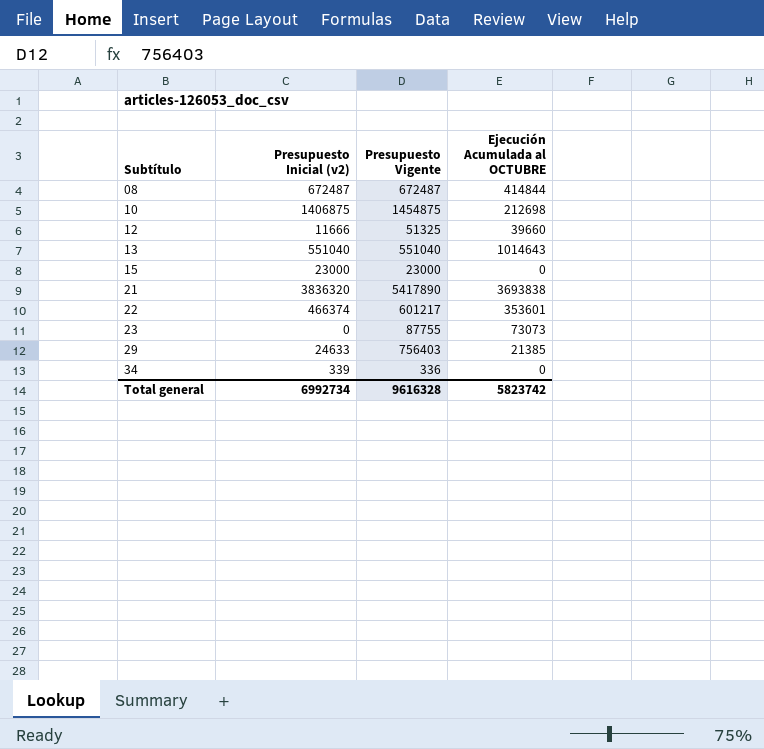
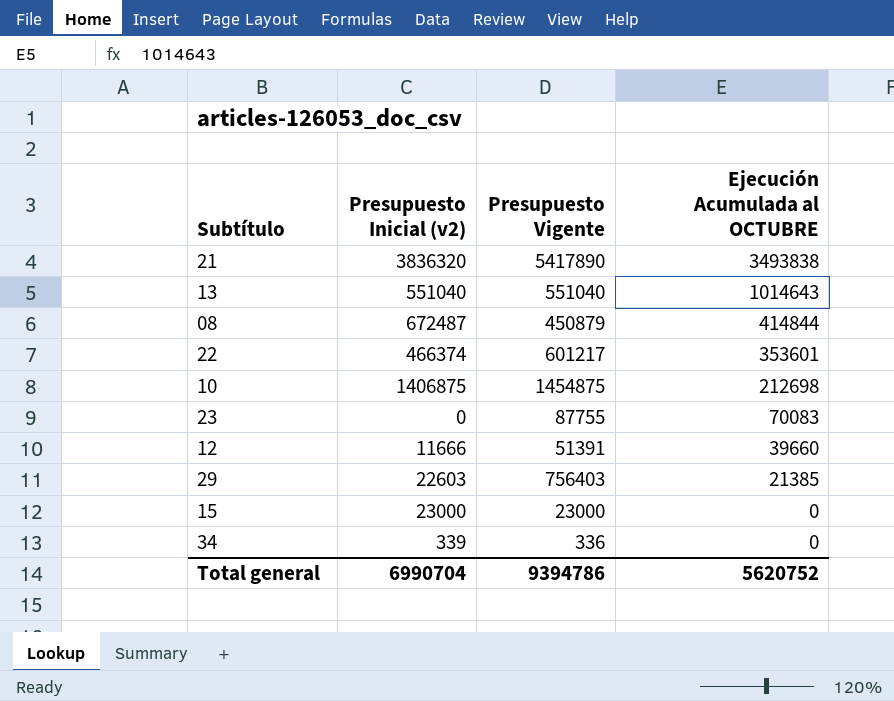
row order: Subtítulo ascending -> Ejecución Acumulada al OCTUBRE descending
21 | Ejecución Acumulada al OCTUBRE: 3693838 -> 3493838
08 | Presupuesto Vigente: 672487 -> 450879
23 | Ejecución Acumulada al OCTUBRE: 73073 -> 70083
12 | Presupuesto Vigente: 51325 -> 51391
29 | Presupuesto Inicial (v2): 24633 -> 22603
Total general | Presupuesto Inicial (v2): 6992734 -> 6990704
Total general | Presupuesto Vigente: 9616328 -> 9394786
Total general | Ejecución Acumulada al OCTUBRE: 5823742 -> 5620752

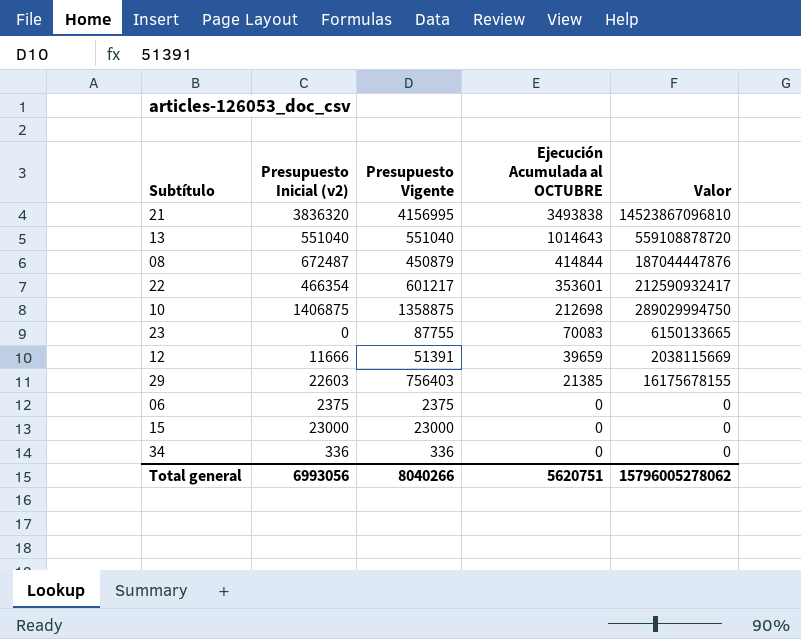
column Valor | formula: none -> [Presupuesto Vigente] * [Ejecución Acumulada al OCTUBRE]
21 | Presupuesto Vigente: 5417890 -> 4156995
22 | Presupuesto Inicial (v2): 466374 -> 466354
10 | Presupuesto Vigente: 1454875 -> 1358875
12 | Ejecución Acumulada al OCTUBRE: 39660 -> 39659
row 06: none -> 2375 | 2375 | 0 | 0
34 | Presupuesto Inicial (v2): 339 -> 336
Total general | Presupuesto Inicial (v2): 6990704 -> 6993056
Total general | Presupuesto Vigente: 9394786 -> 8040266
Total general | Ejecución Acumulada al OCTUBRE: 5620752 -> 5620751

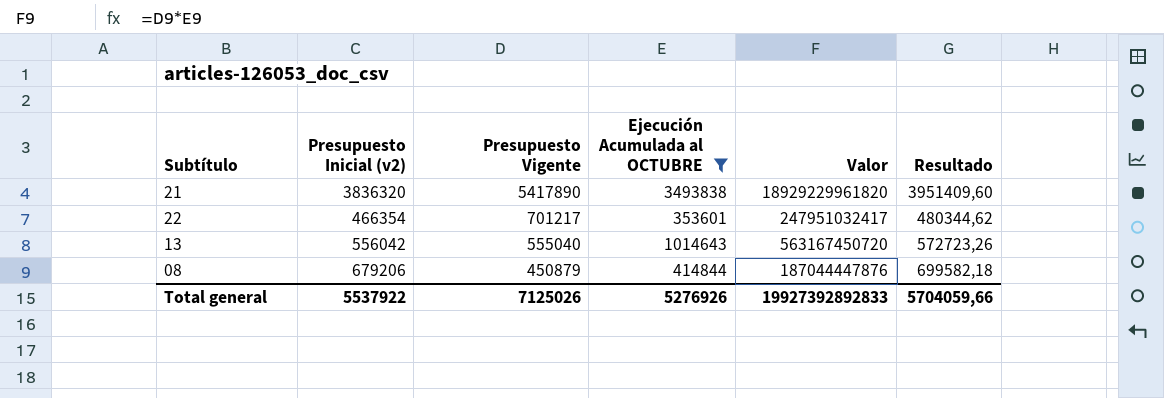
filter: none -> Ejecución Acumulada al OCTUBRE >= 353601
row order: Ejecución Acumulada al OCTUBRE descending -> Presupuesto Vigente descending
column Resultado | formula: none -> [Presupuesto Inicial (v2)] * 1,03
21 | Presupuesto Vigente: 4156995 -> 5417890
21 | Valor: 14523867096810 -> 18929229961820
22 | Presupuesto Vigente: 601217 -> 701217
22 | Valor: 212590932417 -> 247951032417
13 | Presupuesto Inicial (v2): 551040 -> 556042
13 | Presupuesto Vigente: 551040 -> 555040
13 | Valor: 559108878720 -> 563167450720
08 | Presupuesto Inicial (v2): 672487 -> 679206
Total general | Presupuesto Inicial (v2): 6993056 -> 5537922
Total general | Presupuesto Vigente: 8040266 -> 7125026
Total general | Ejecución Acumulada al OCTUBRE: 5620751 -> 5276926
Total general | Valor: 15796005278062 -> 19927392892833

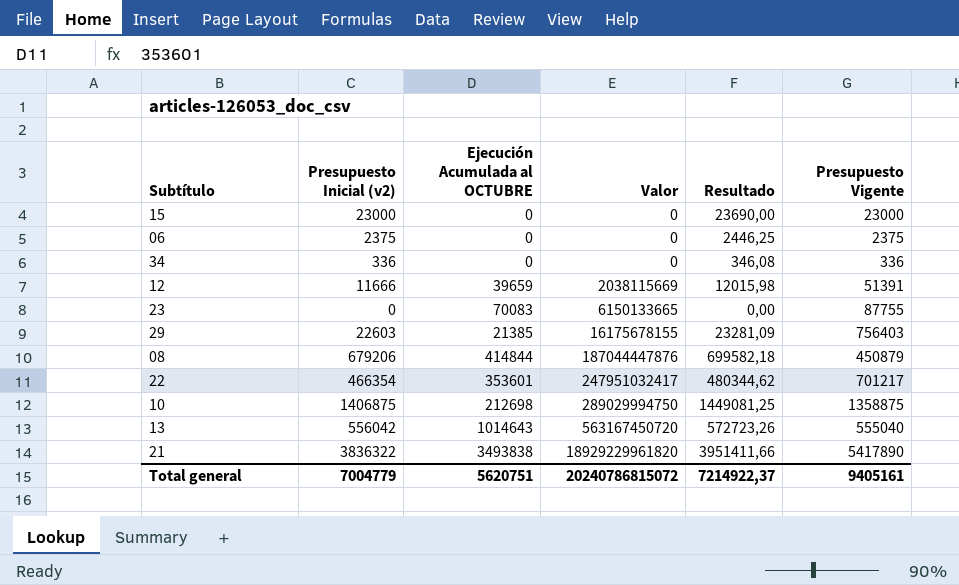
filter: Ejecución Acumulada al OCTUBRE >= 353601 -> none
row order: Presupuesto Vigente descending -> Valor ascending
column Presupuesto Vigente | position: 3 -> 6
21 | Presupuesto Inicial (v2): 3836320 -> 3836322
21 | Resultado: 3951409,60 -> 3951411,66
Total general | Presupuesto Inicial (v2): 5537922 -> 7004779
Total general | Ejecución Acumulada al OCTUBRE: 5276926 -> 5620751
Total general | Valor: 19927392892833 -> 20240786815072
Total general | Resultado: 5704059,66 -> 7214922,37
Total general | Presupuesto Vigente: 7125026 -> 9405161

